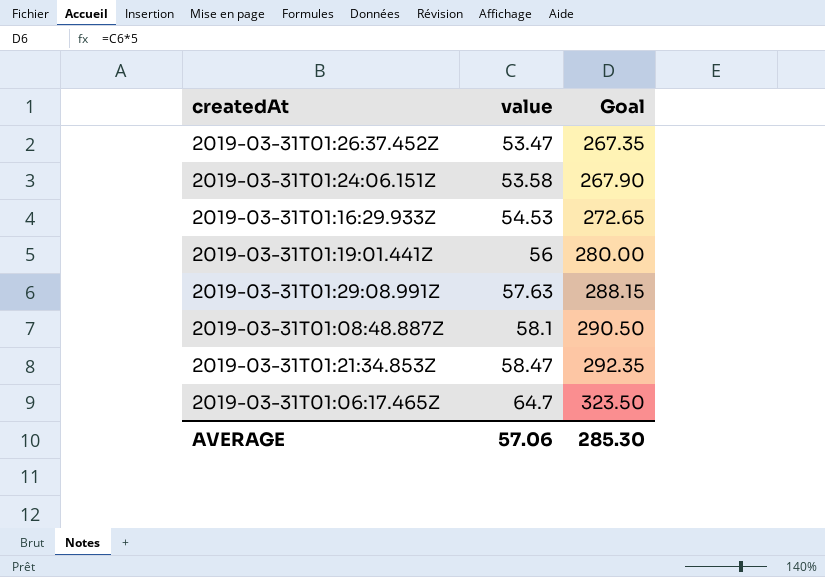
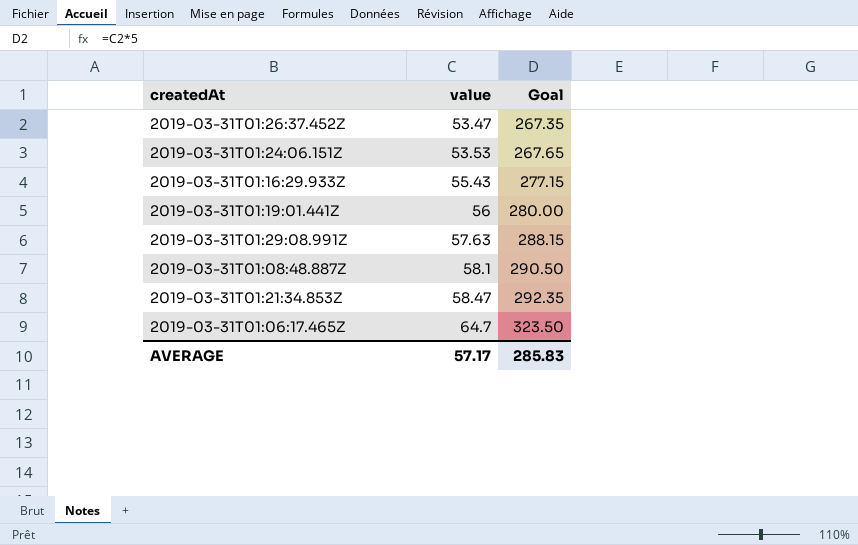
2019-03-31T01:24:06.151Z | value: 53.58 -> 53.53
2019-03-31T01:24:06.151Z | Goal: 267.90 -> 267.65
2019-03-31T01:16:29.933Z | value: 54.53 -> 55.43
2019-03-31T01:16:29.933Z | Goal: 272.65 -> 277.15
AVERAGE | value: 57.06 -> 57.17
AVERAGE | Goal: 285.30 -> 285.83

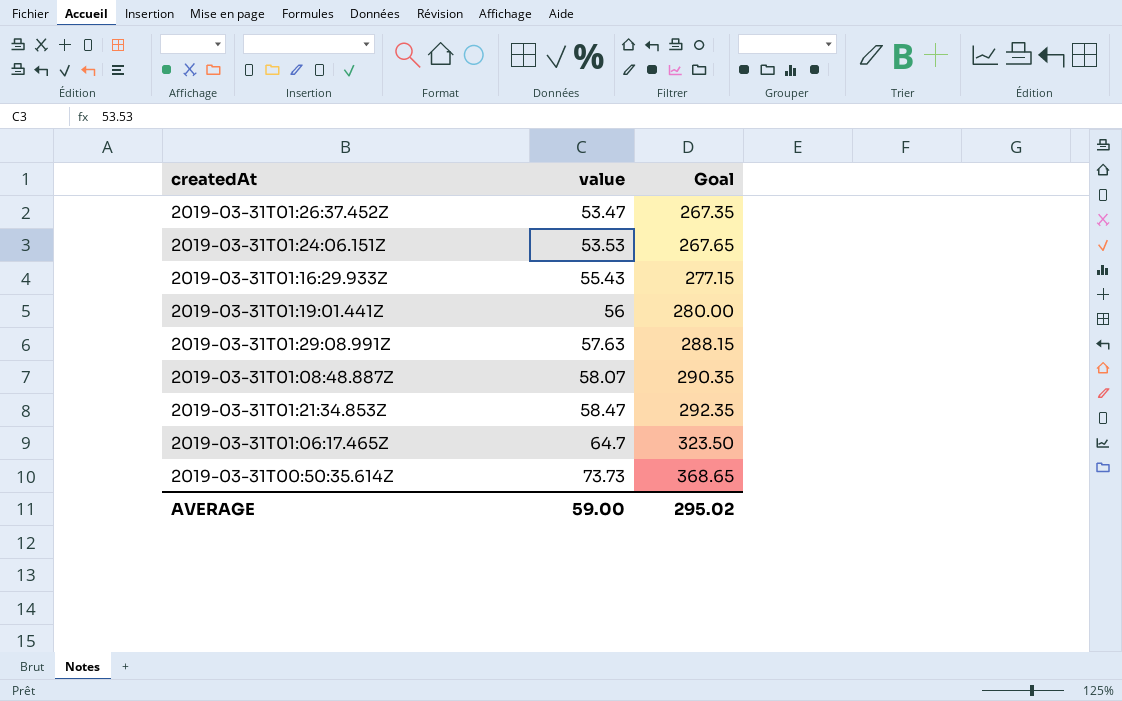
2019-03-31T01:08:48.887Z | value: 58.1 -> 58.07
2019-03-31T01:08:48.887Z | Goal: 290.50 -> 290.35
row 2019-03-31T00:50:35.614Z: none -> 73.73 | 368.65
AVERAGE | value: 57.17 -> 59.00
AVERAGE | Goal: 285.83 -> 295.02

